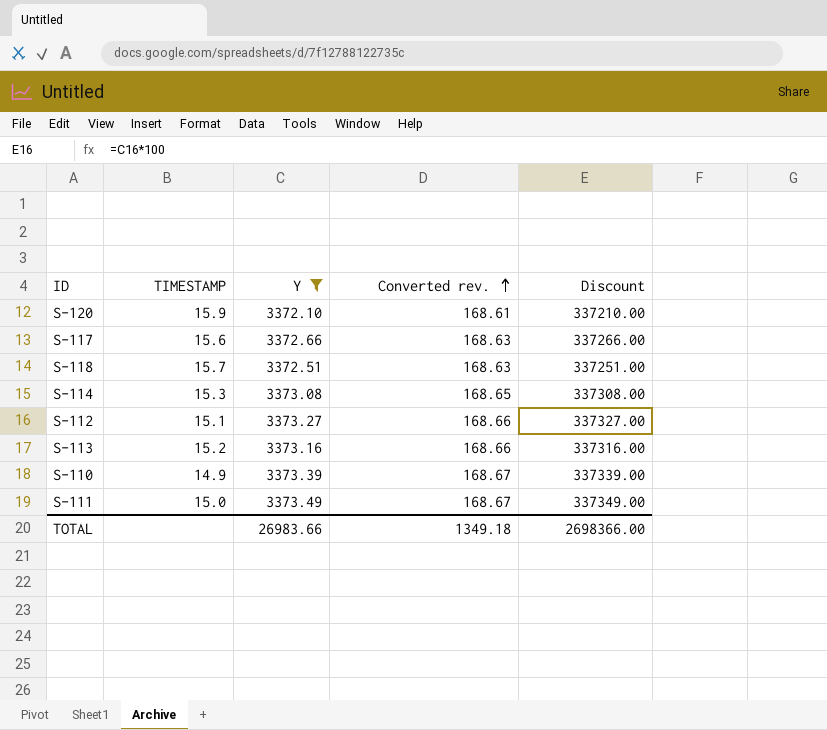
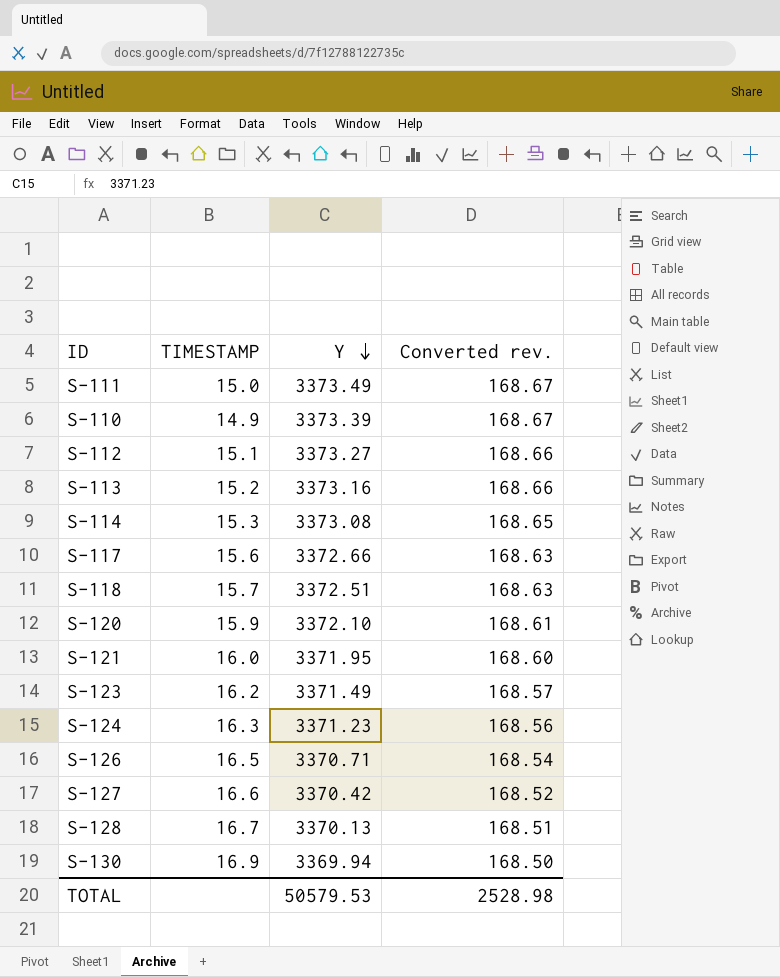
filter: Y >= 3372.10 -> none
row order: Converted rev. ascending -> Y descending
column Discount | formula: [Y] * 100 -> none
TOTAL | Y: 26983.66 -> 50579.53
TOTAL | Converted rev.: 1349.18 -> 2528.98

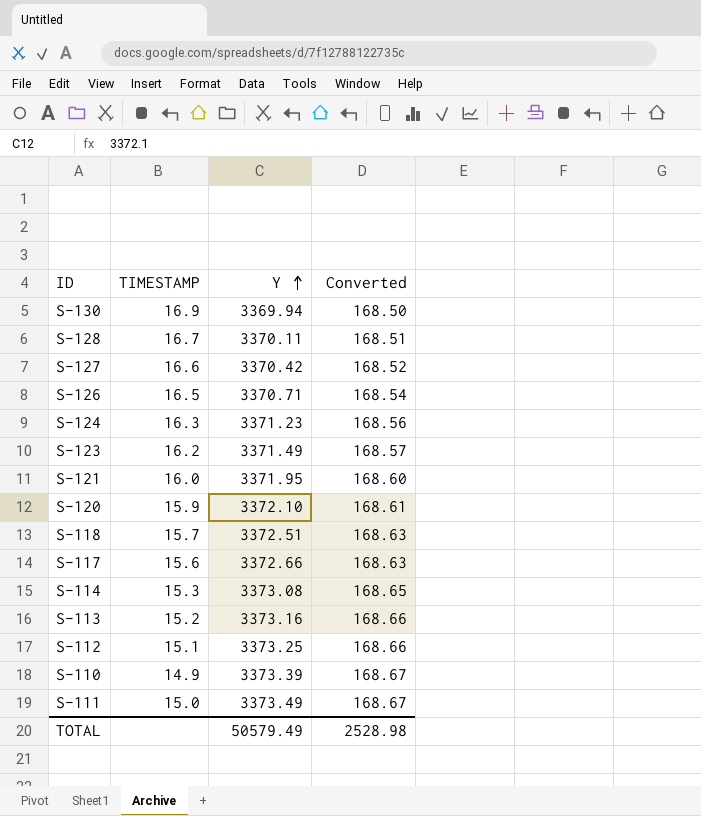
row order: Y descending -> Y ascending
column name: Converted rev. -> Converted
S-128 | Y: 3370.13 -> 3370.11
S-112 | Y: 3373.27 -> 3373.25
TOTAL | Y: 50579.53 -> 50579.49

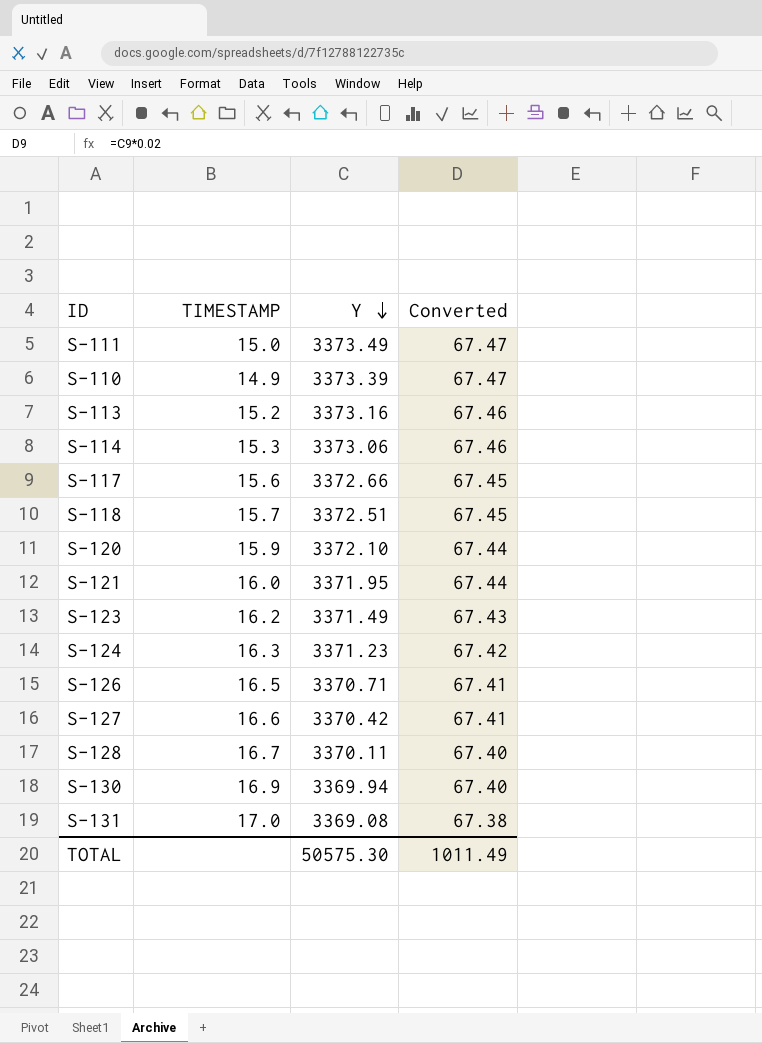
row order: Y ascending -> Y descending
column Converted | formula: [Y] * 0.05 -> [Y] * 0.02
row S-112: 15.1 | 3373.25 | 168.66 -> none
S-114 | Y: 3373.08 -> 3373.06
row S-131: none -> 17.0 | 3369.08 | 67.38
TOTAL | Y: 50579.49 -> 50575.30
TOTAL | Converted: 2528.98 -> 1011.49

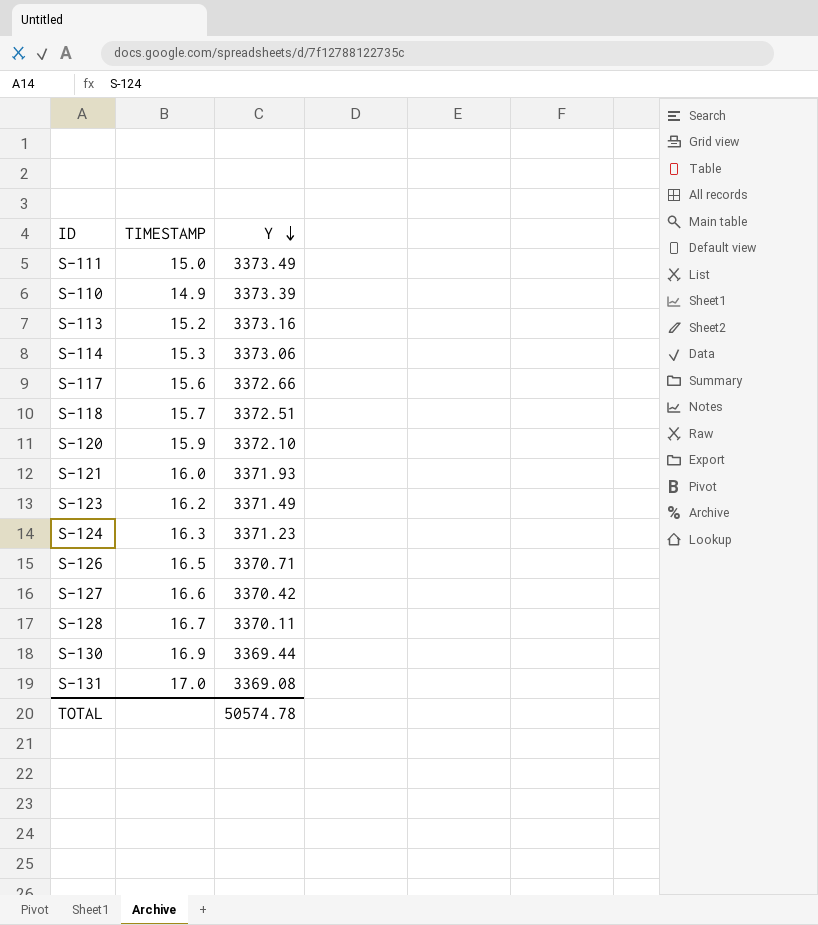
column Converted | formula: [Y] * 0.02 -> none
S-121 | Y: 3371.95 -> 3371.93
S-130 | Y: 3369.94 -> 3369.44
TOTAL | Y: 50575.30 -> 50574.78

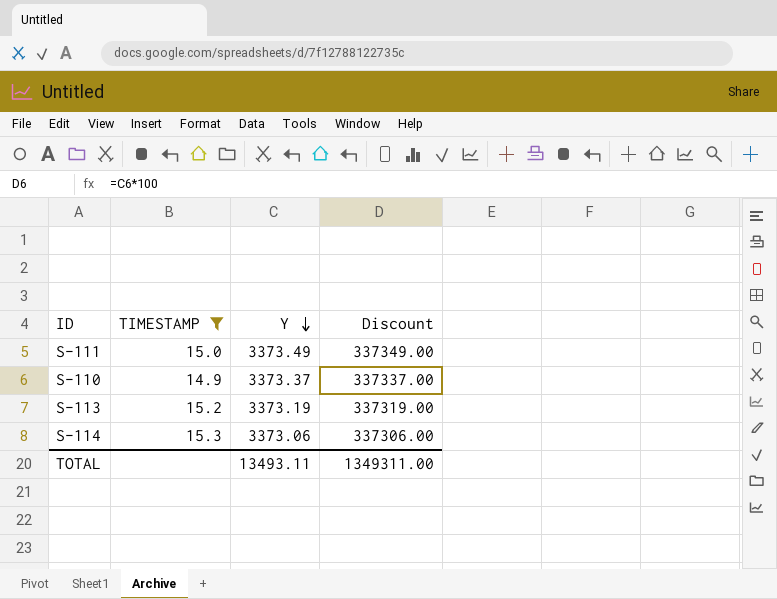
filter: none -> TIMESTAMP <= 15.3
column Discount | formula: none -> [Y] * 100
S-110 | Y: 3373.39 -> 3373.37
S-113 | Y: 3373.16 -> 3373.19
TOTAL | Y: 50574.78 -> 13493.11

